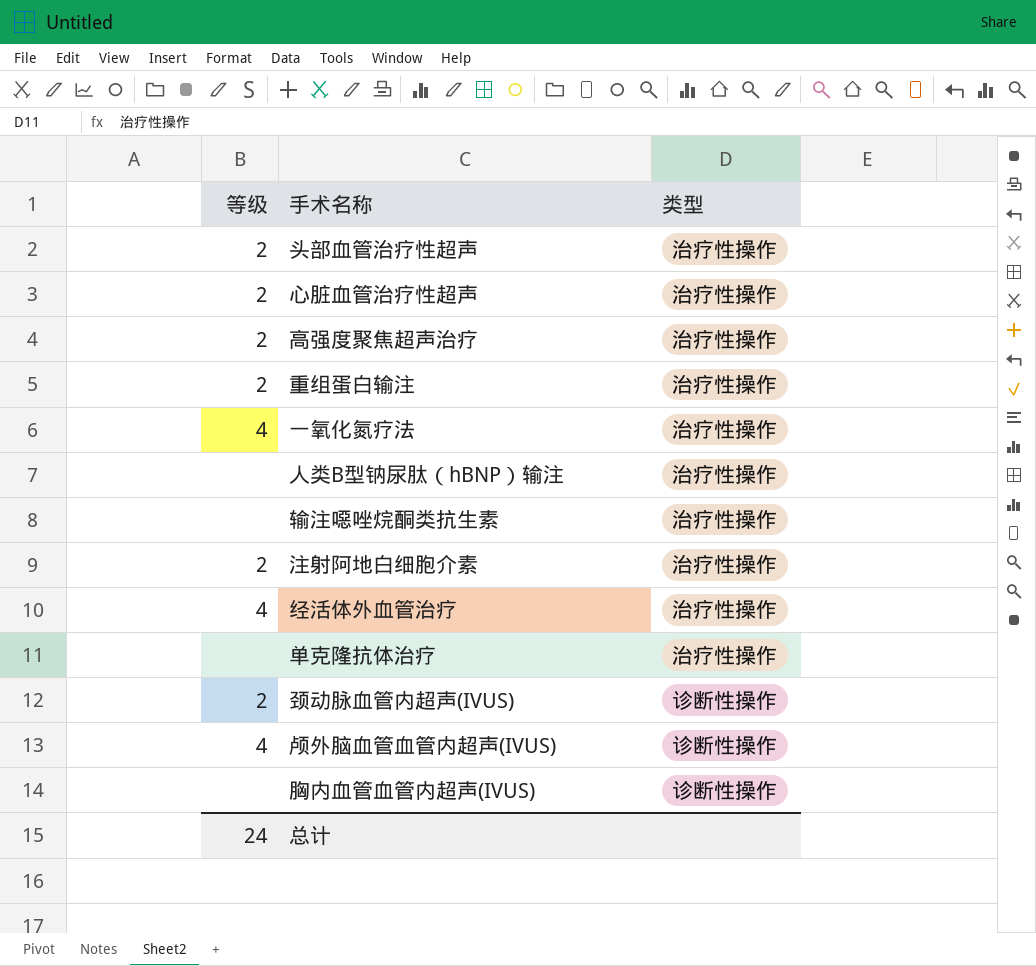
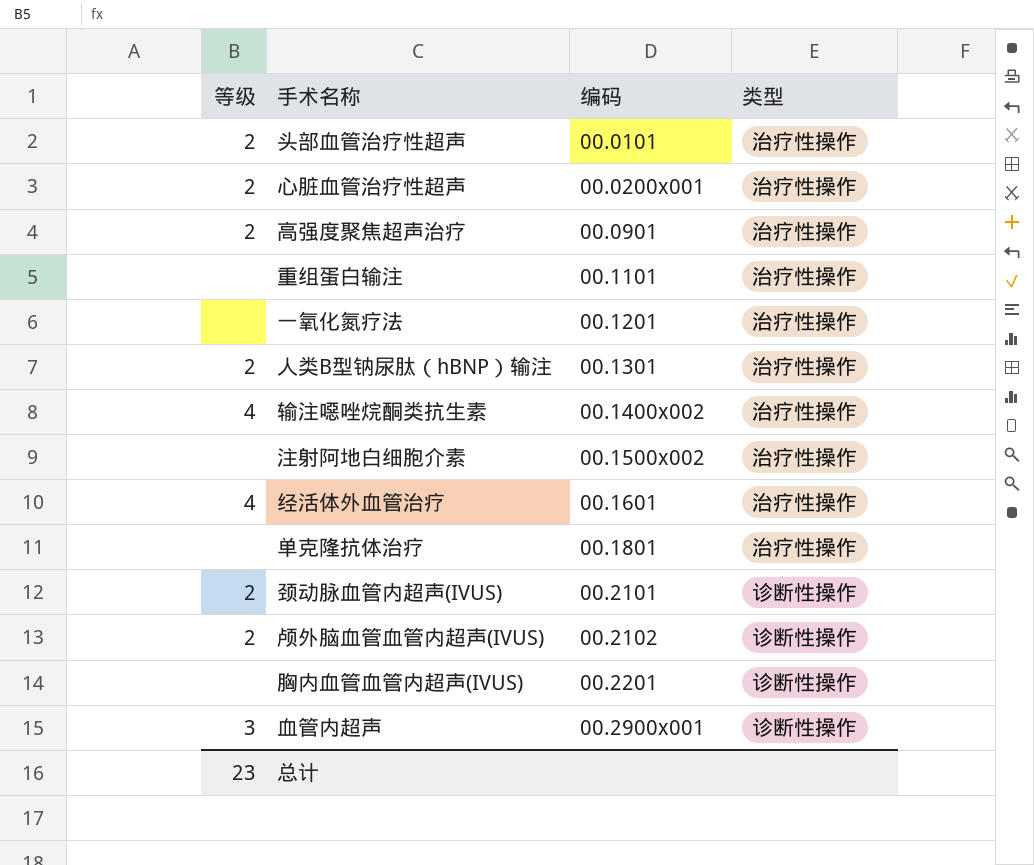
column 编码 | position: none -> 3
重组蛋白输注 | 等级: 2 -> none
一氧化氮疗法 | 等级: 4 -> none
人类B型钠尿肽（hBNP）输注 | 等级: none -> 2
输注噁唑烷酮类抗生素 | 等级: none -> 4
注射阿地白细胞介素 | 等级: 2 -> none
颅外脑血管血管内超声(IVUS) | 等级: 4 -> 2
row 血管内超声: none -> 3 | 00.2900x001 | 诊断性操作
总计 | 等级: 24 -> 23

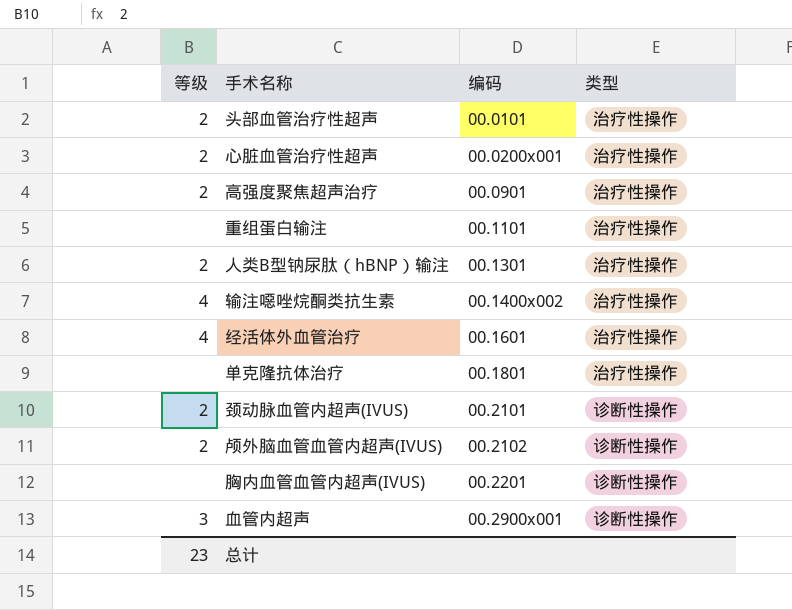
row 一氧化氮疗法: none | 00.1201 | 治疗性操作 -> none
row 注射阿地白细胞介素: none | 00.1500x002 | 治疗性操作 -> none

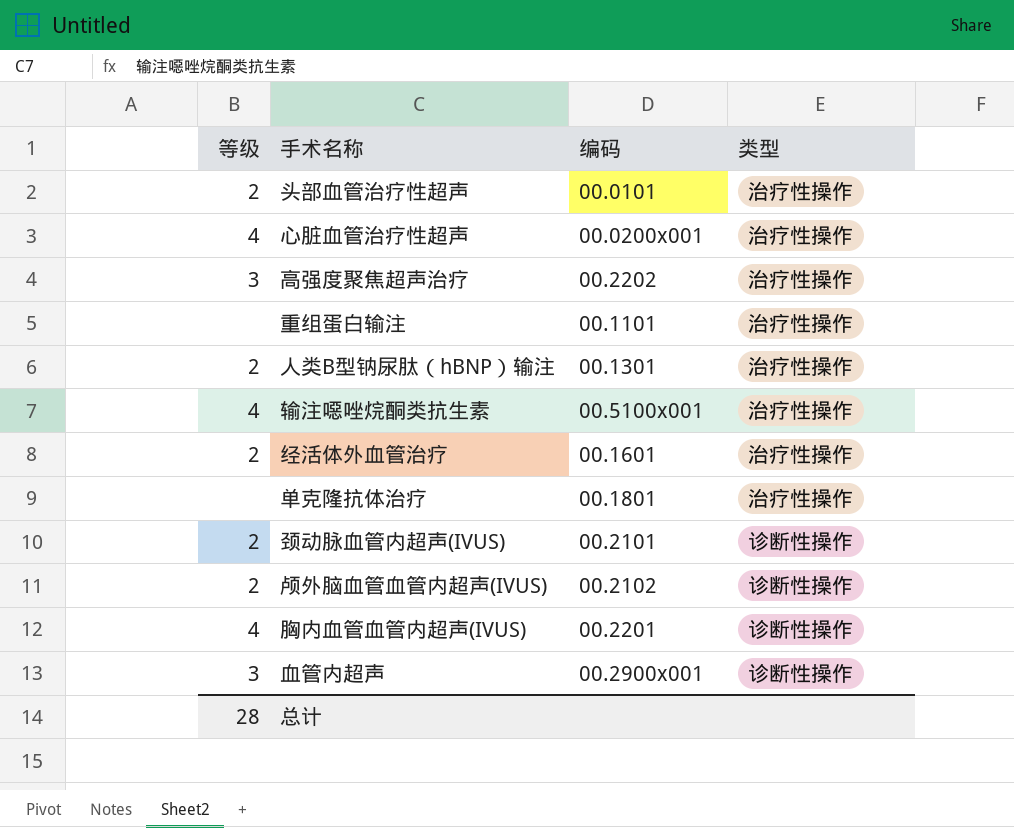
心脏血管治疗性超声 | 等级: 2 -> 4
高强度聚焦超声治疗 | 等级: 2 -> 3
高强度聚焦超声治疗 | 编码: 00.0901 -> 00.2202
输注噁唑烷酮类抗生素 | 编码: 00.1400x002 -> 00.5100x001
经活体外血管治疗 | 等级: 4 -> 2
胸内血管血管内超声(IVUS) | 等级: none -> 4
总计 | 等级: 23 -> 28

